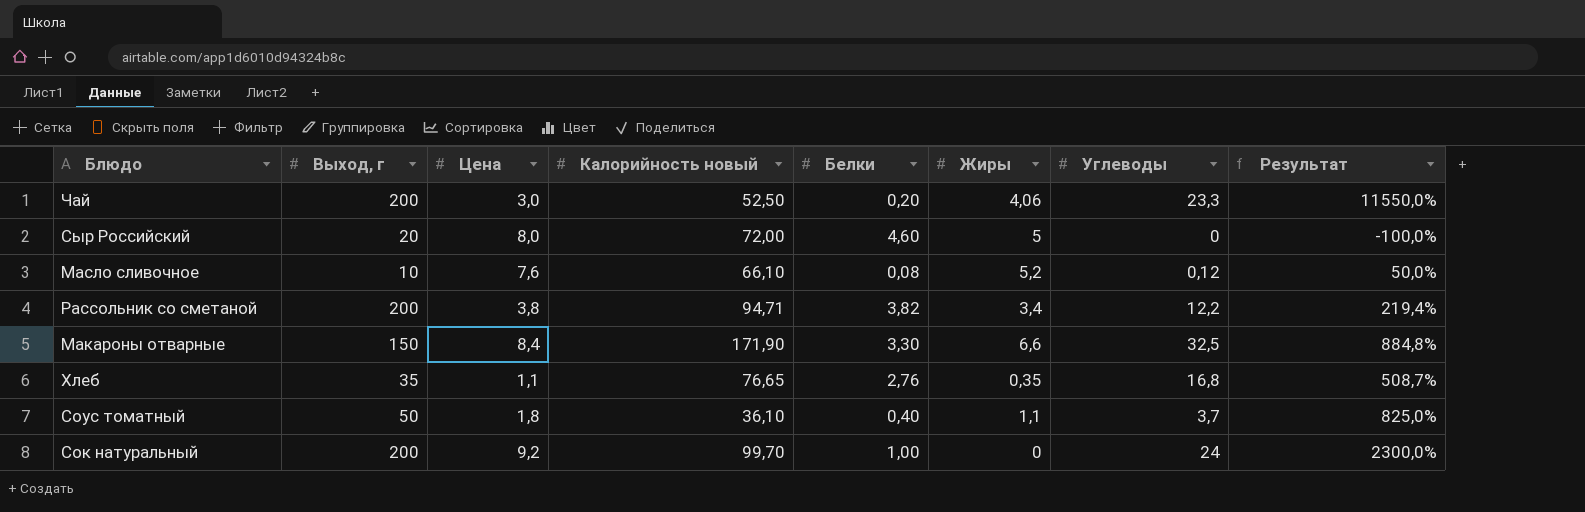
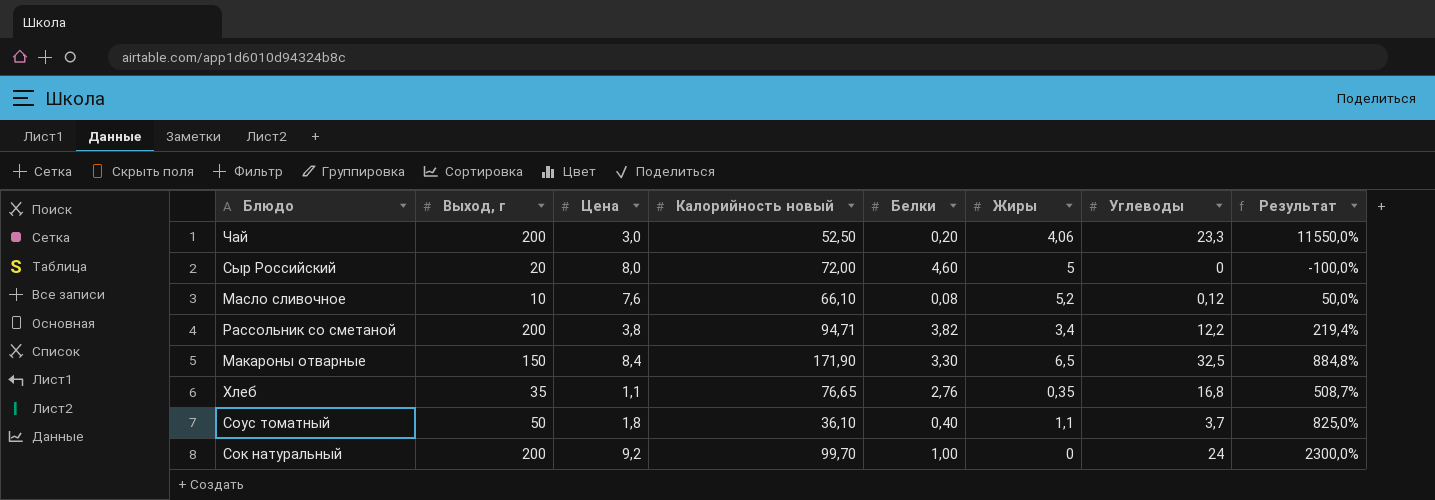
Макароны отварные | Жиры: 6,6 -> 6,5

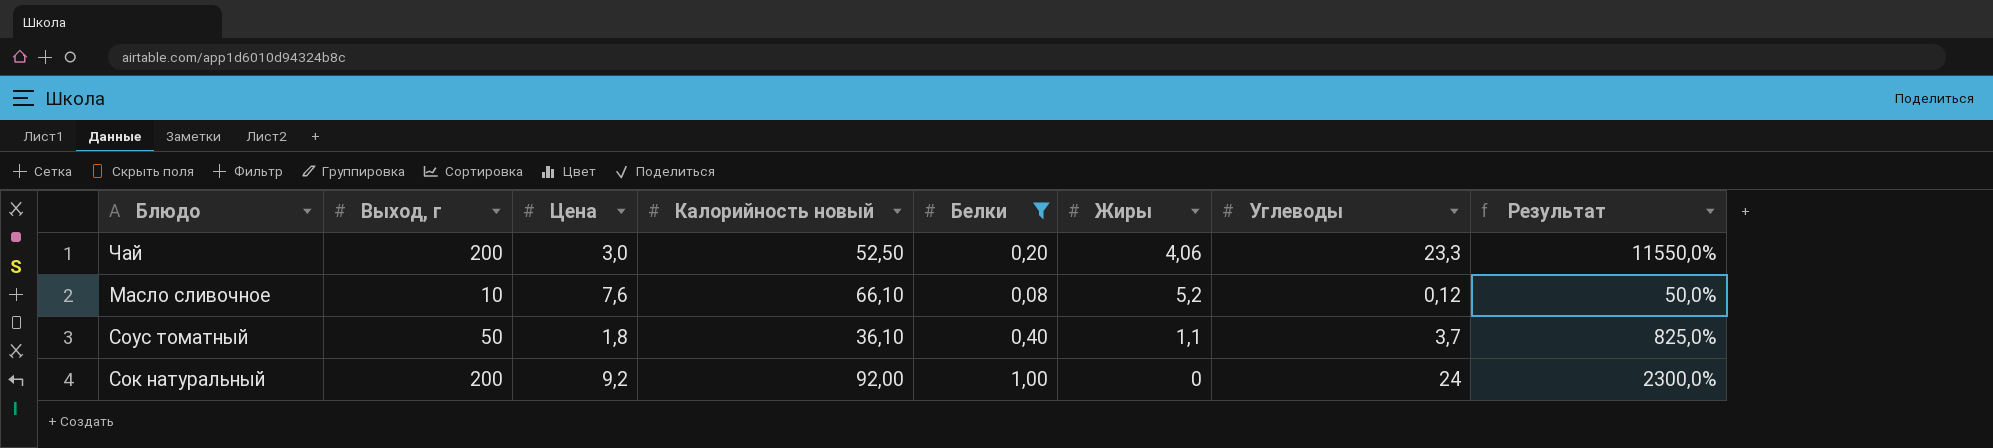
filter: none -> Белки <= 1,00
Сок натуральный | Калорийность новый: 99,70 -> 92,00

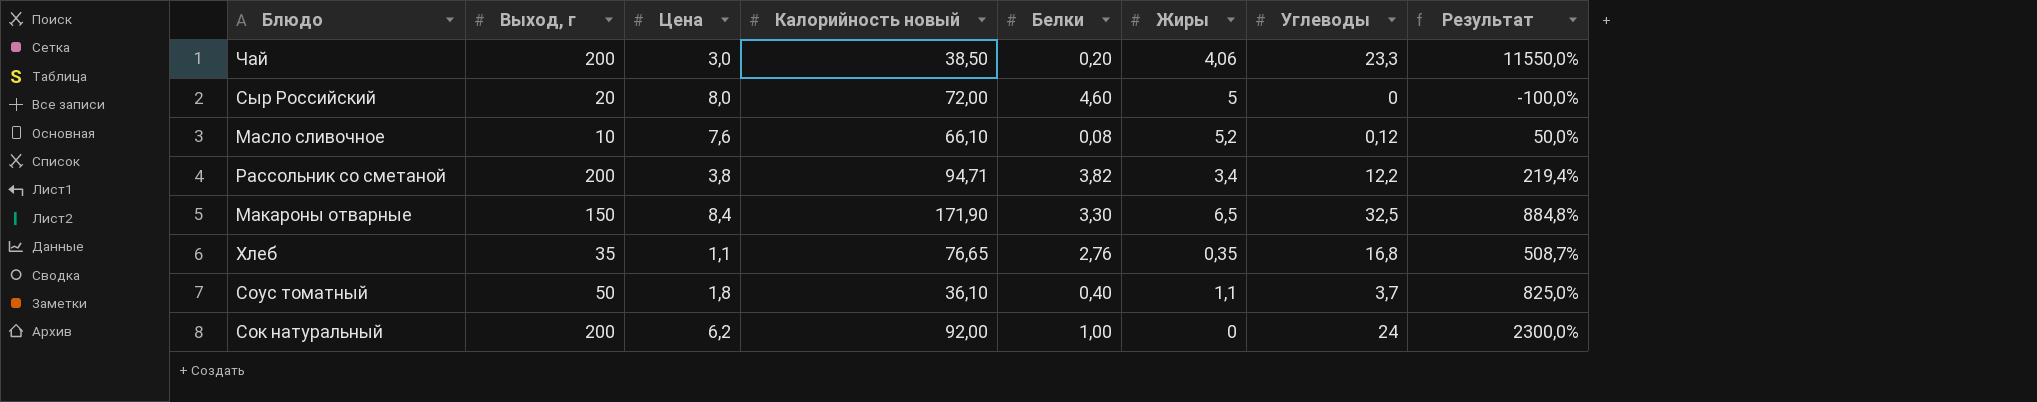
filter: Белки <= 1,00 -> none
Чай | Калорийность новый: 52,50 -> 38,50
Сок натуральный | Цена: 9,2 -> 6,2

